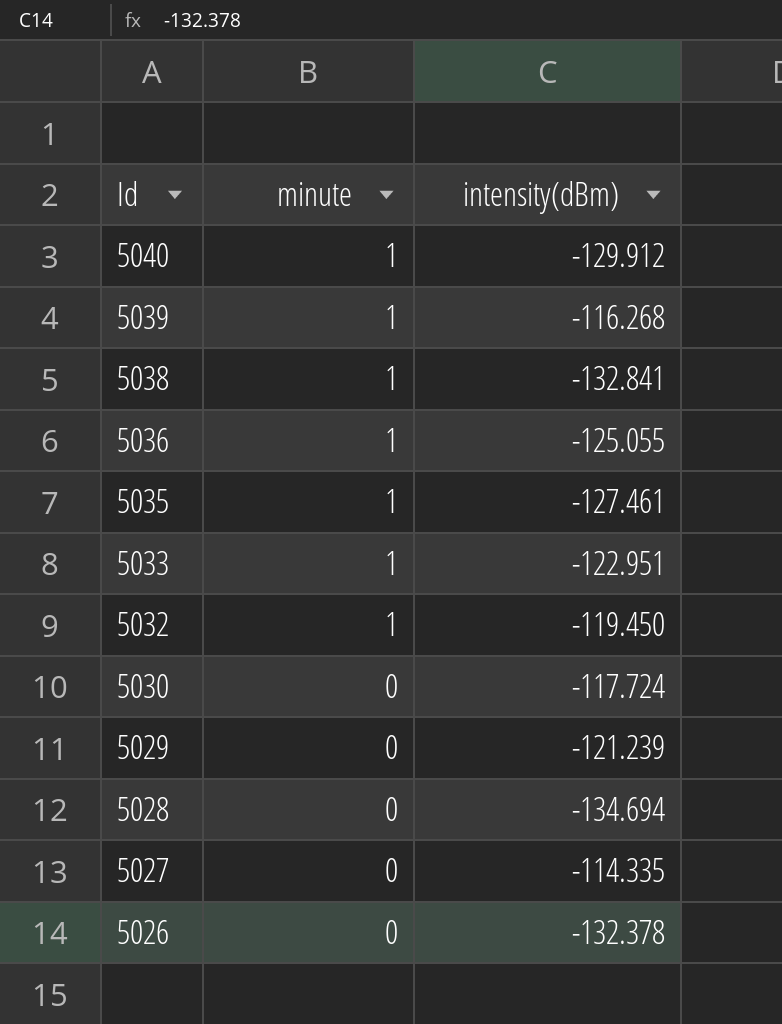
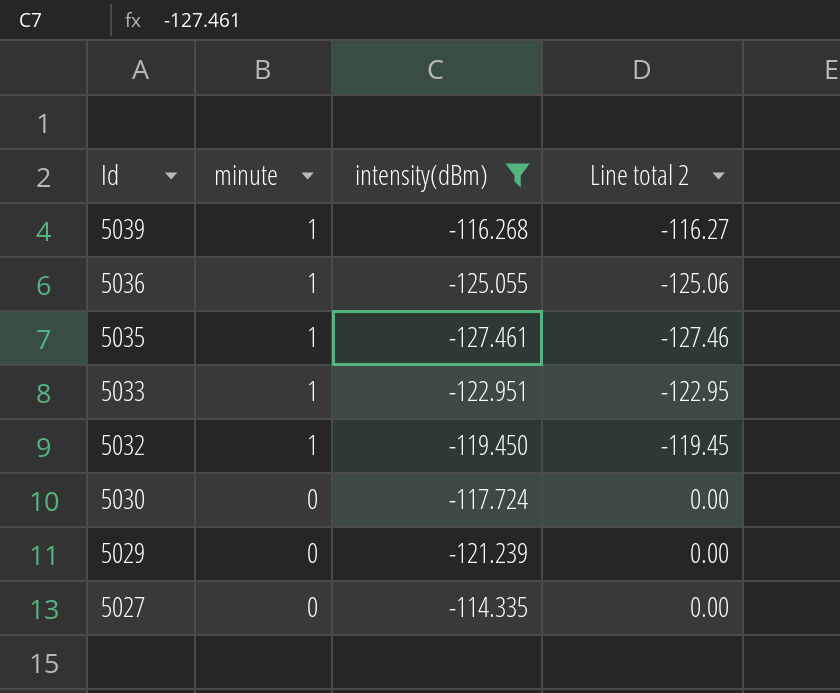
filter: none -> intensity(dBm) >= -127.461
column Line total 2 | formula: none -> [minute] * [intensity(dBm)]

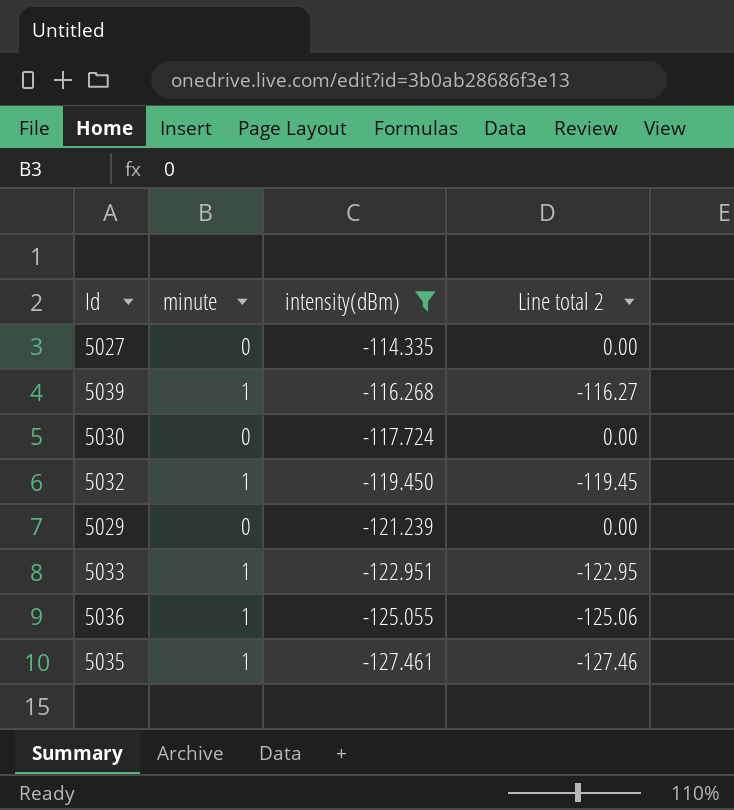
row order: Id descending -> intensity(dBm) descending

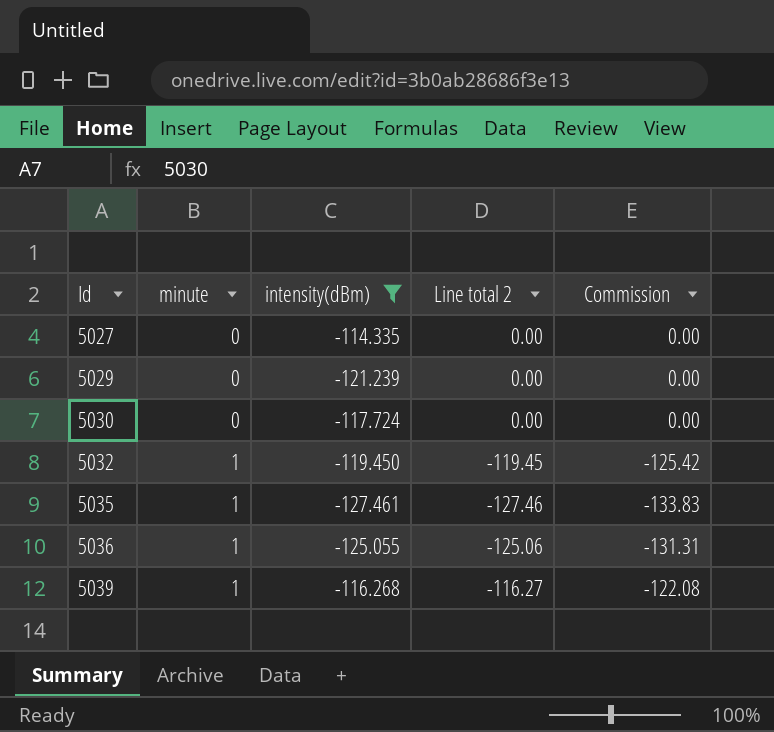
row order: intensity(dBm) descending -> Id ascending
column Commission | formula: none -> [Line total 2] * 1.05
row 5033: 1 | -122.951 | -122.95 -> none

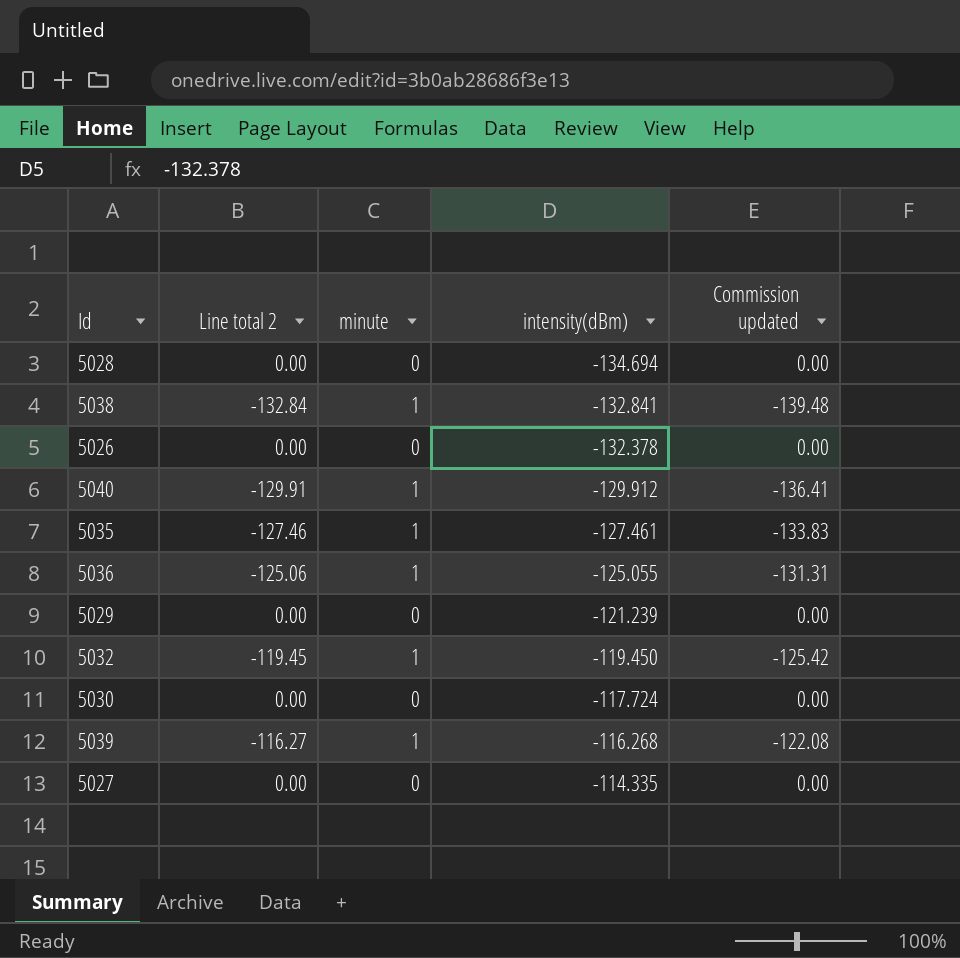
filter: intensity(dBm) >= -127.461 -> none
row order: Id ascending -> intensity(dBm) ascending
column Line total 2 | position: 4 -> 2
column name: Commission -> Commission updated

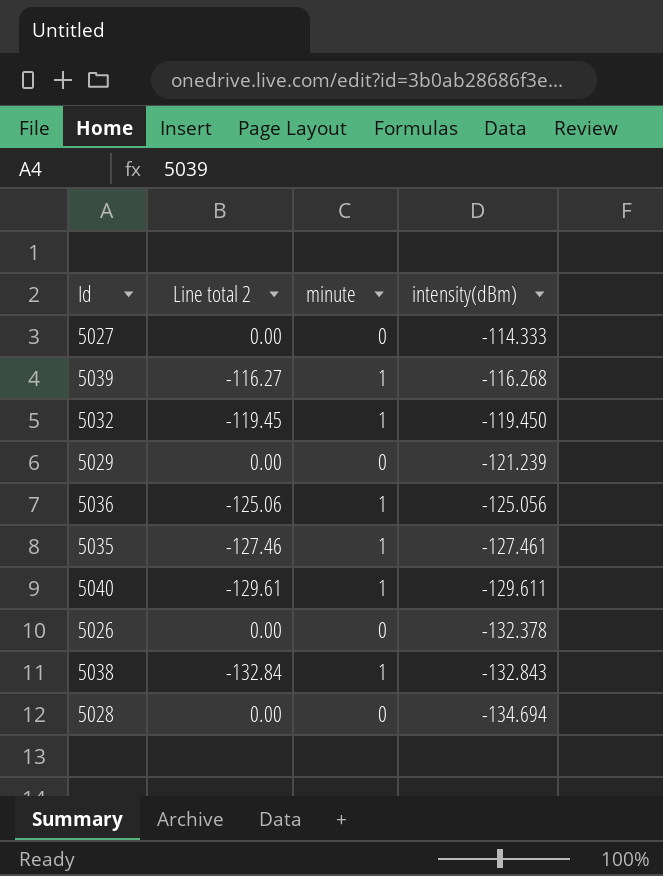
row order: intensity(dBm) ascending -> intensity(dBm) descending
column Commission updated | formula: [Line total 2] * 1.05 -> none
row 5030: 0.00 | 0 | -117.724 | 0.00 -> none
5027 | intensity(dBm): -114.335 -> -114.333
5036 | intensity(dBm): -125.055 -> -125.056
5040 | Line total 2: -129.91 -> -129.61
5040 | intensity(dBm): -129.912 -> -129.611
5038 | intensity(dBm): -132.841 -> -132.843

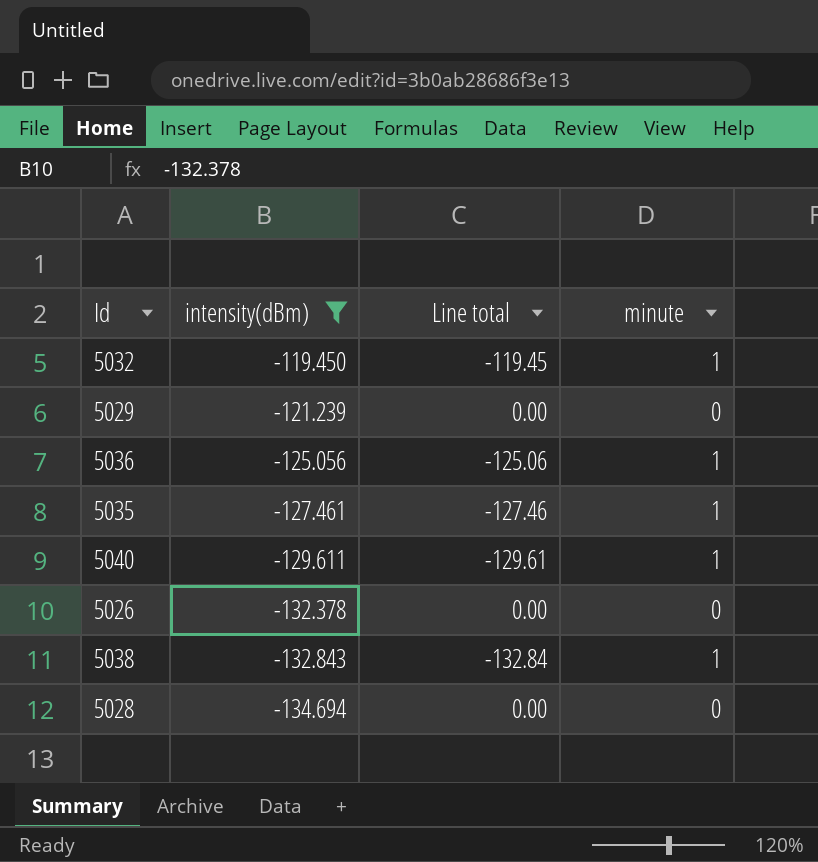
filter: none -> intensity(dBm) <= -119.450
column intensity(dBm) | position: 4 -> 2
column name: Line total 2 -> Line total

